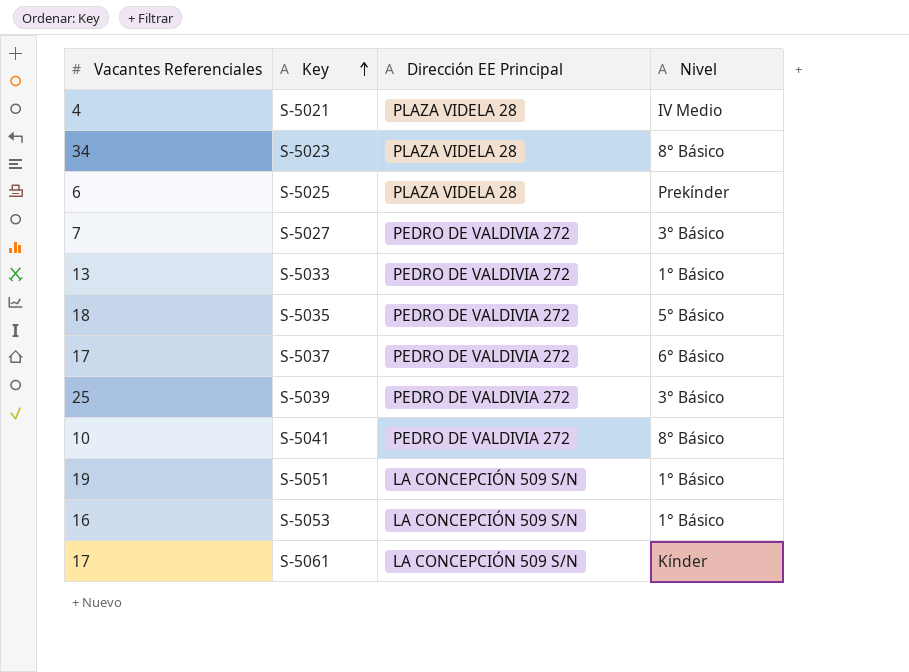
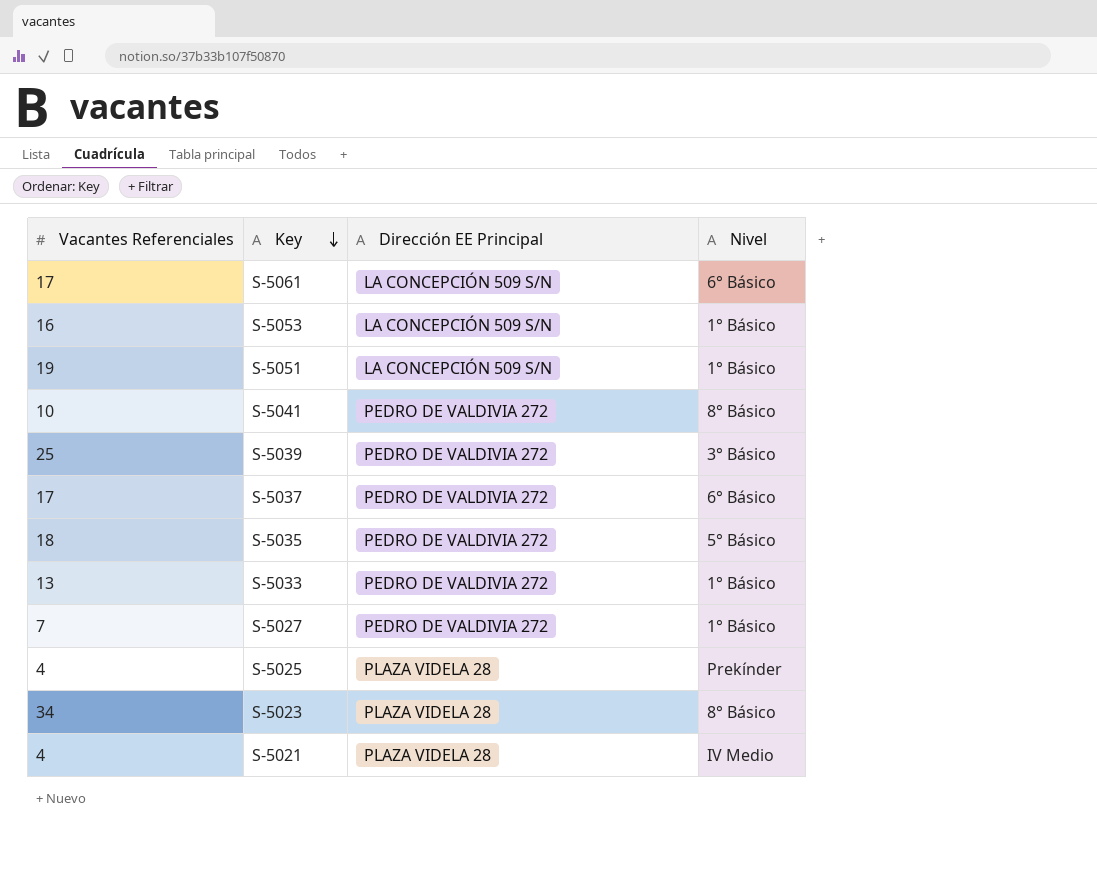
row order: Key ascending -> Key descending
S-5061 | Nivel: Kínder -> 6° Básico
S-5027 | Nivel: 3° Básico -> 1° Básico
S-5025 | Vacantes Referenciales: 6 -> 4

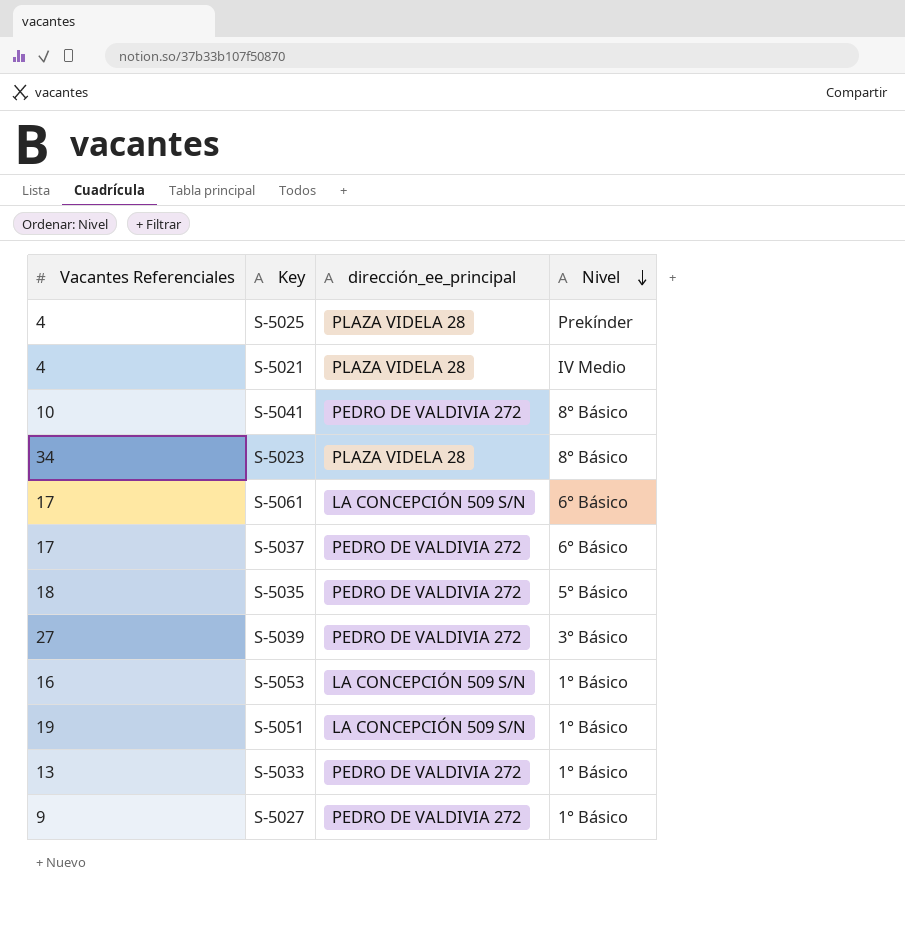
row order: Key descending -> Nivel descending
column name: Dirección EE Principal -> dirección_ee_principal
S-5039 | Vacantes Referenciales: 25 -> 27
S-5027 | Vacantes Referenciales: 7 -> 9

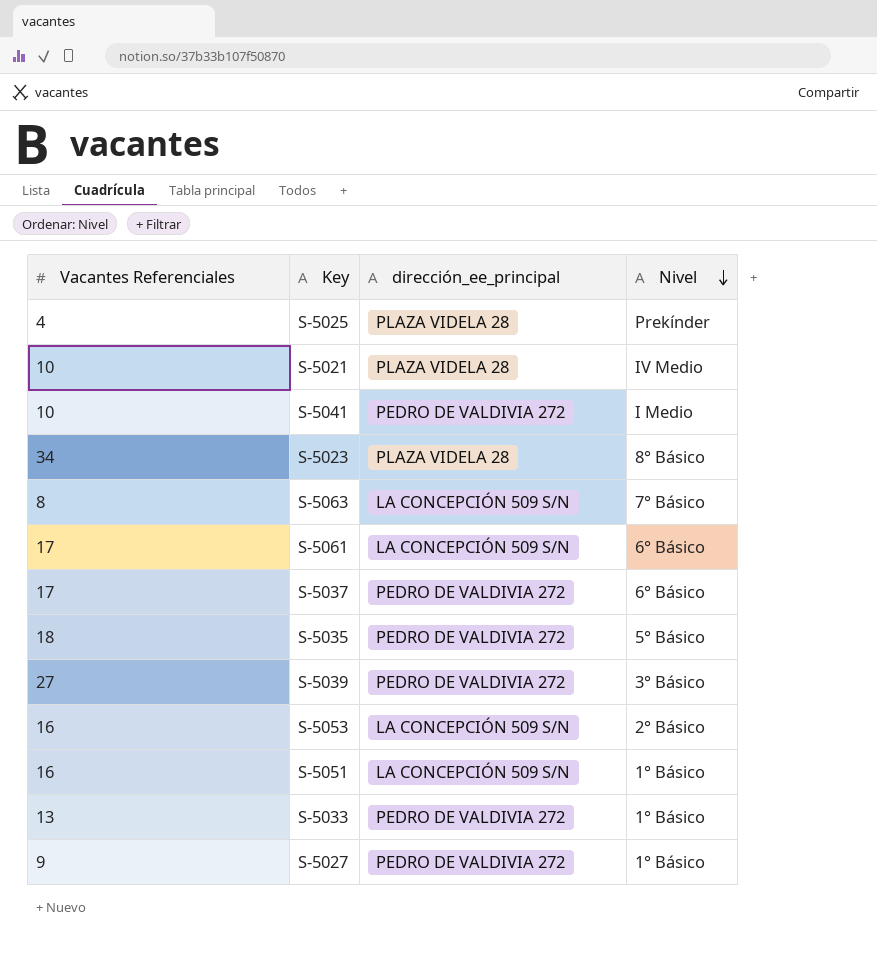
S-5021 | Vacantes Referenciales: 4 -> 10
S-5041 | Nivel: 8° Básico -> I Medio
row S-5063: none -> 8 | LA CONCEPCIÓN 509 S/N | 7° Básico
S-5053 | Nivel: 1° Básico -> 2° Básico
S-5051 | Vacantes Referenciales: 19 -> 16

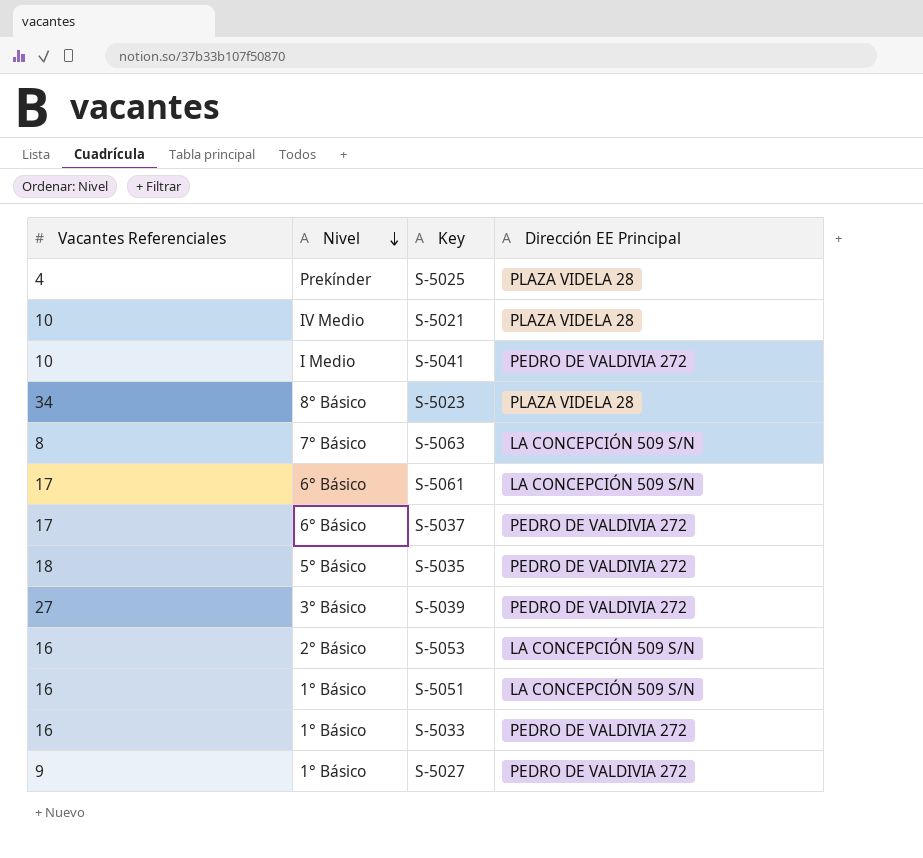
column Nivel | position: 4 -> 2
column name: dirección_ee_principal -> Dirección EE Principal
S-5033 | Vacantes Referenciales: 13 -> 16

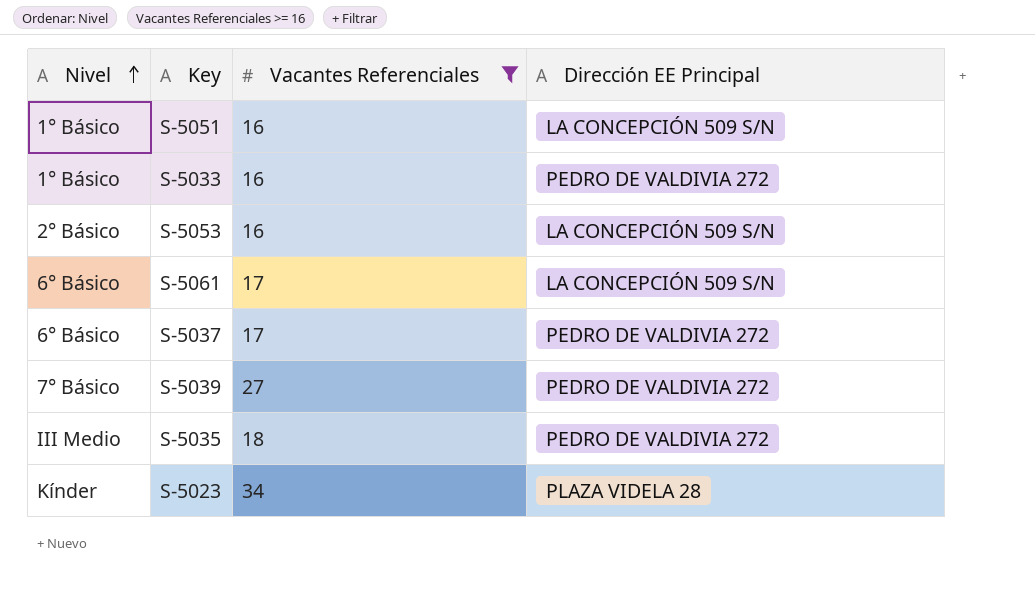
filter: none -> Vacantes Referenciales >= 16
row order: Nivel descending -> Nivel ascending
column Vacantes Referenciales | position: 1 -> 3
S-5039 | Nivel: 3° Básico -> 7° Básico
S-5035 | Nivel: 5° Básico -> III Medio
S-5023 | Nivel: 8° Básico -> Kínder

